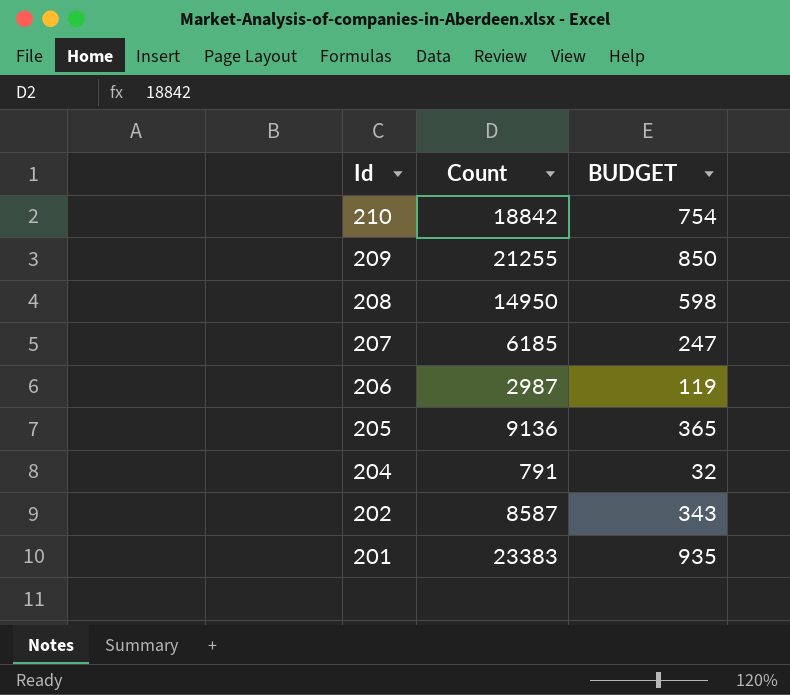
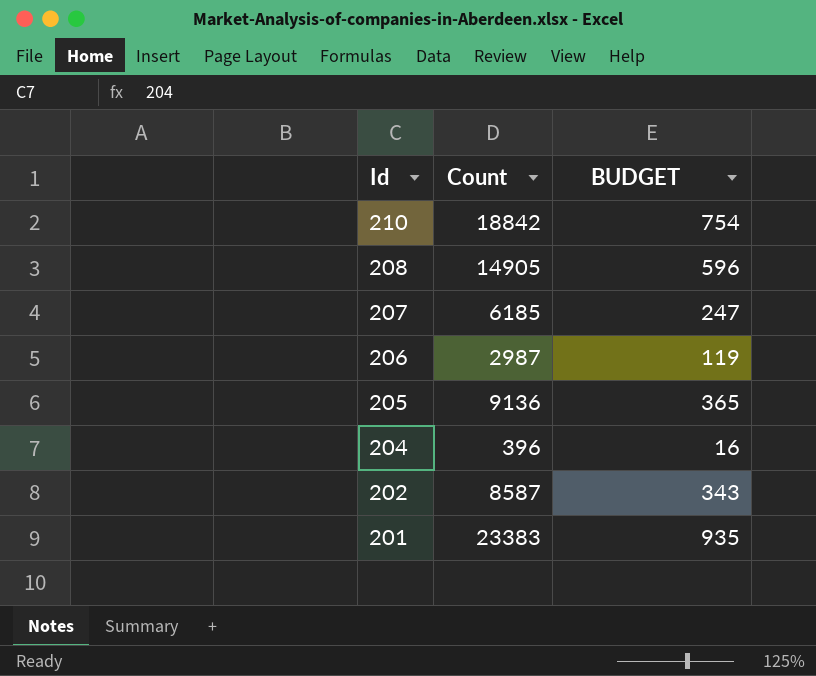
row 209: 21255 | 850 -> none
208 | Count: 14950 -> 14905
208 | BUDGET: 598 -> 596
204 | Count: 791 -> 396
204 | BUDGET: 32 -> 16

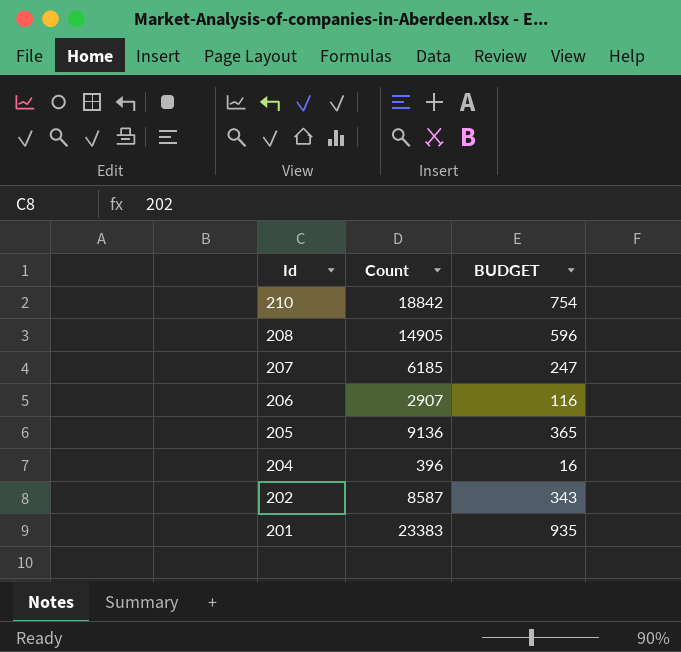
206 | Count: 2987 -> 2907
206 | BUDGET: 119 -> 116

